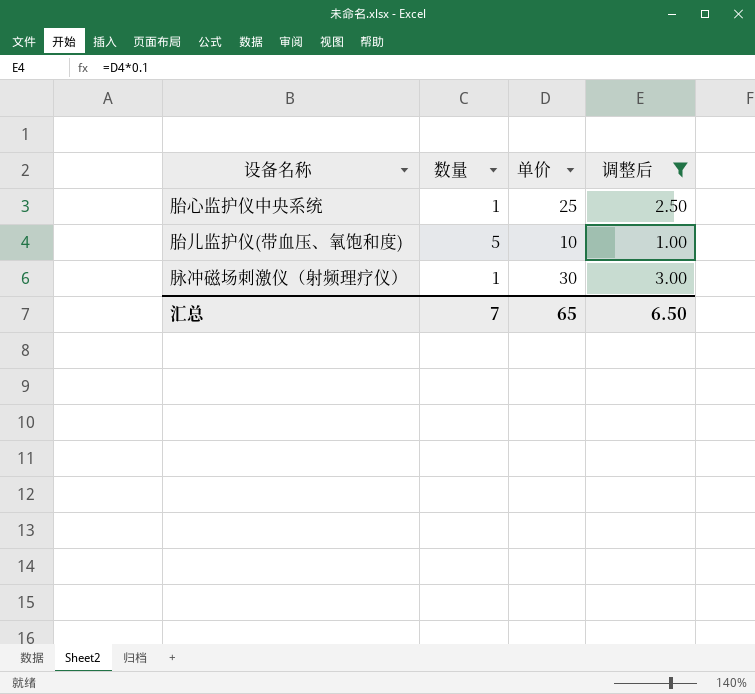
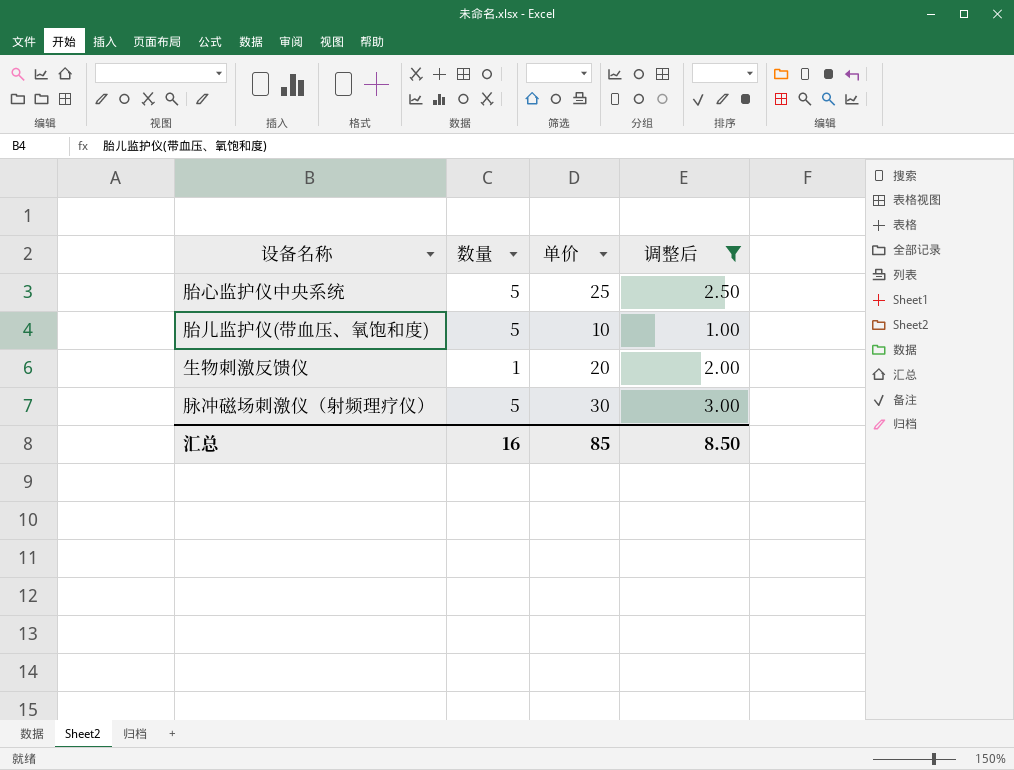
胎心监护仪中央系统 | 数量: 1 -> 5
row 生物刺激反馈仪: none -> 1 | 20 | 2.00
脉冲磁场刺激仪（射频理疗仪） | 数量: 1 -> 5
汇总 | 数量: 7 -> 16
汇总 | 单价: 65 -> 85
汇总 | 调整后: 6.50 -> 8.50

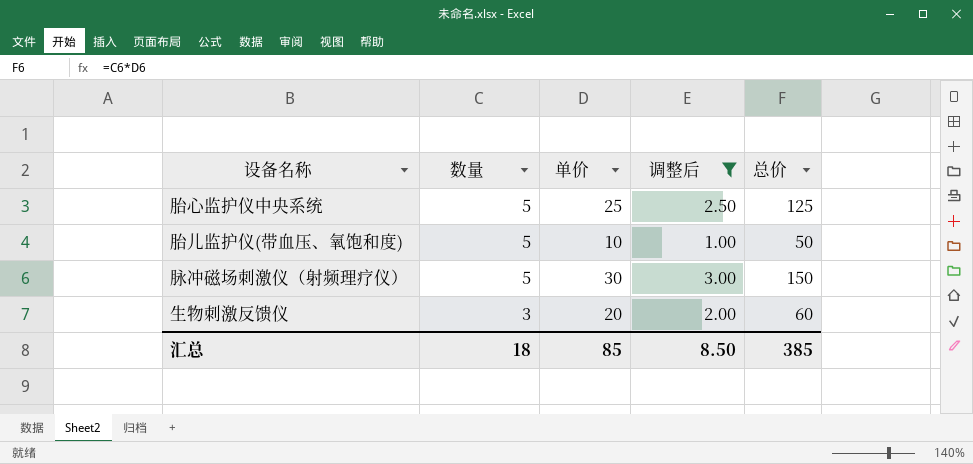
row order: none -> 数量 descending
column 总价 | formula: none -> [数量] * [单价]
生物刺激反馈仪 | 数量: 1 -> 3
汇总 | 数量: 16 -> 18

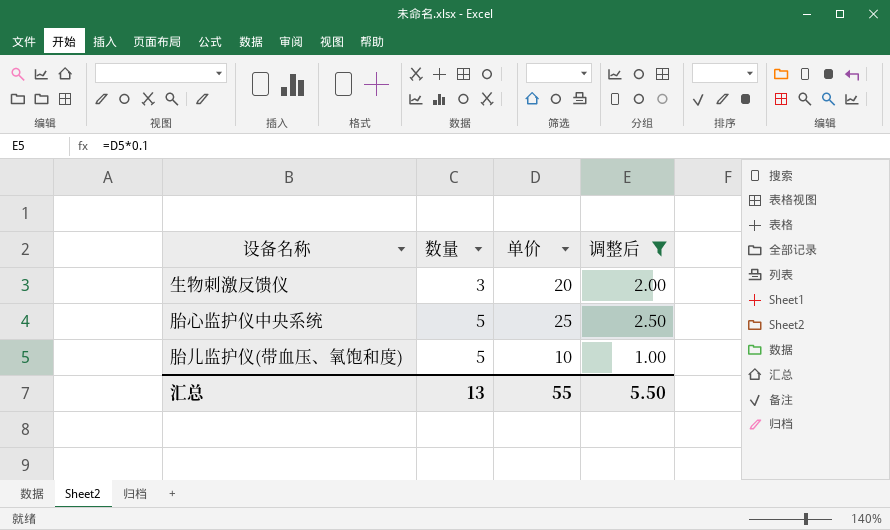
row order: 数量 descending -> 数量 ascending
column 总价 | formula: [数量] * [单价] -> none
row 脉冲磁场刺激仪（射频理疗仪）: 5 | 30 | 3.00 | 150 -> none
汇总 | 数量: 18 -> 13
汇总 | 单价: 85 -> 55
汇总 | 调整后: 8.50 -> 5.50

